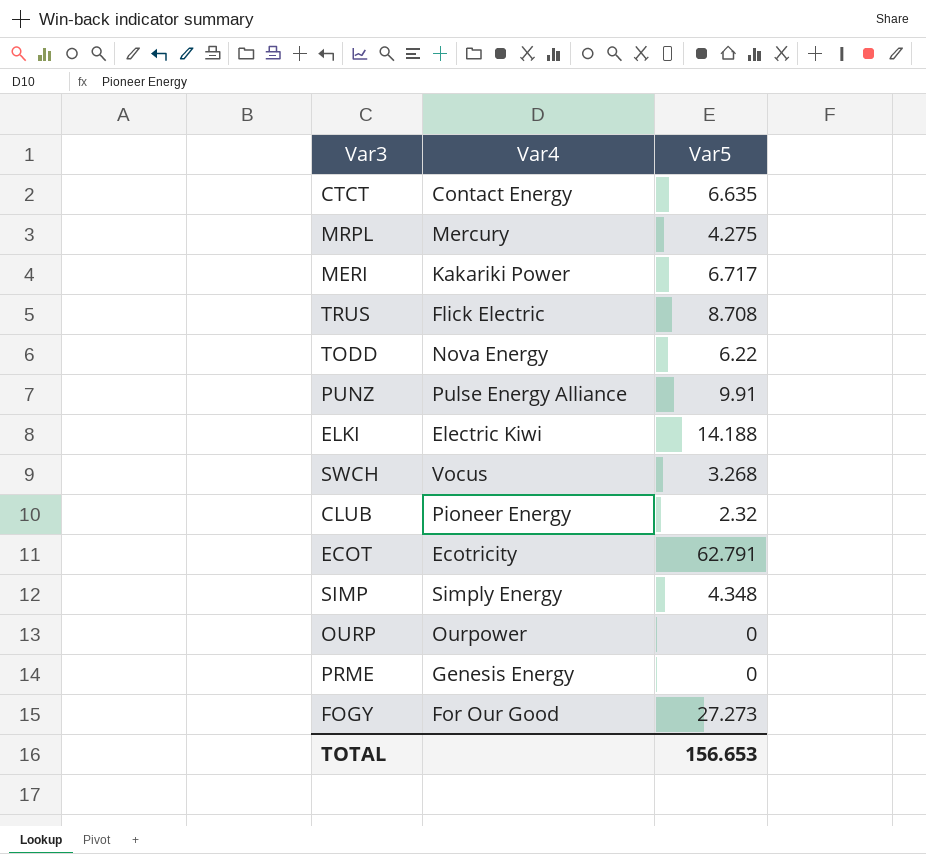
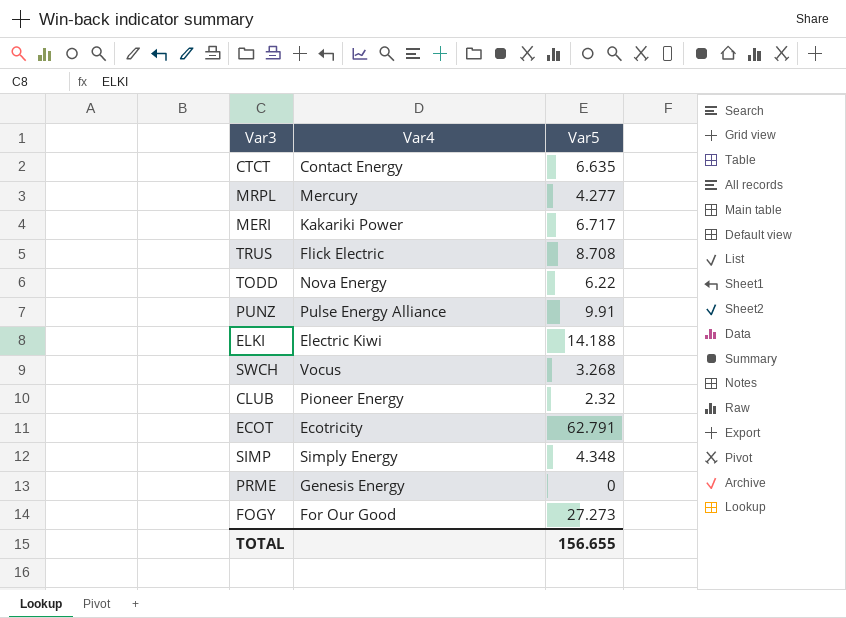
row OURP: Ourpower | 0 -> none
MRPL | Var5: 4.275 -> 4.277
TOTAL | Var5: 156.653 -> 156.655

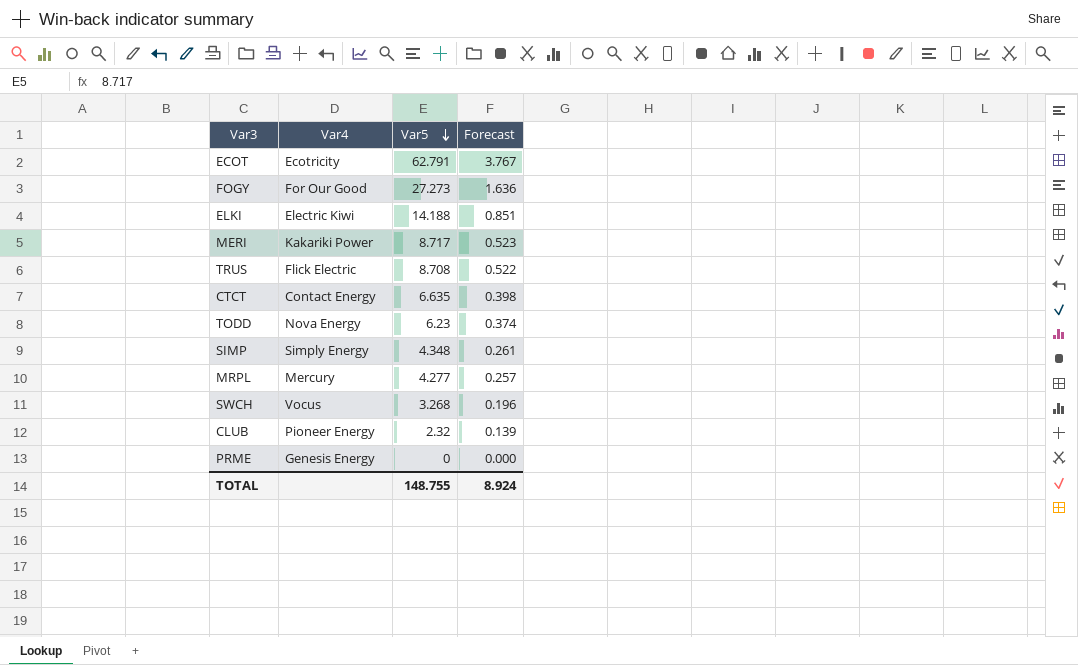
row order: none -> Var5 descending
column Forecast | formula: none -> [Var5] * 0.06
row PUNZ: Pulse Energy Alliance | 9.91 -> none
MERI | Var5: 6.717 -> 8.717
TODD | Var5: 6.22 -> 6.23
TOTAL | Var5: 156.655 -> 148.755

